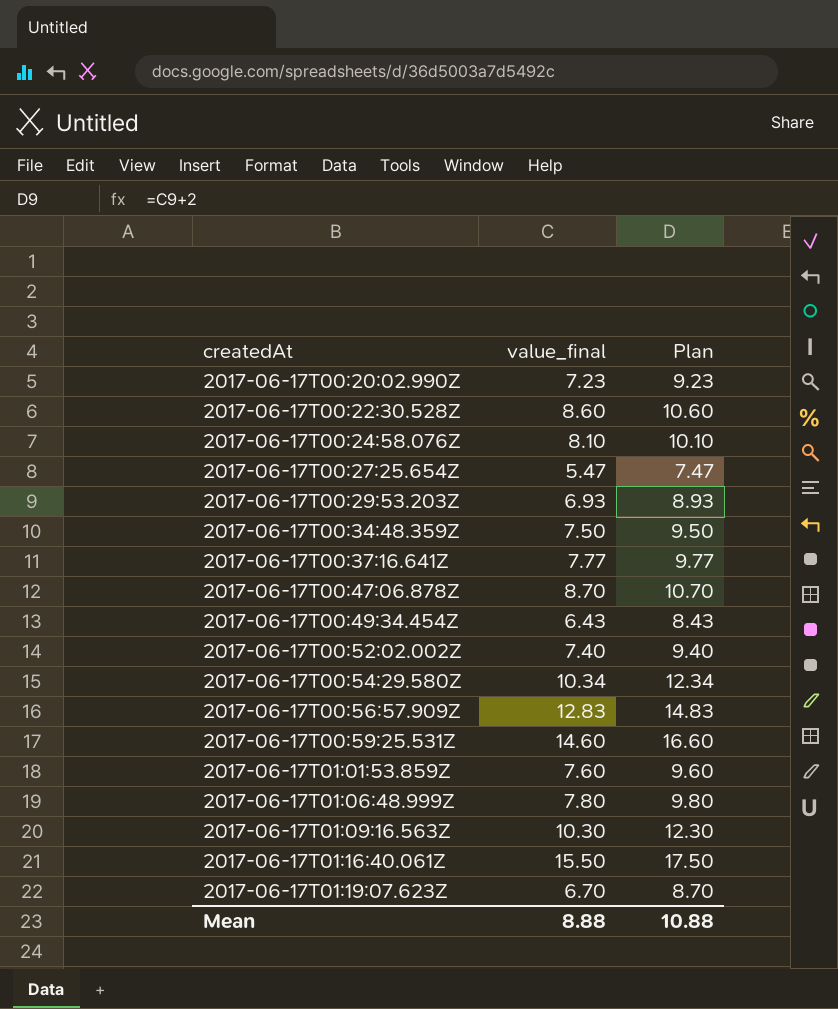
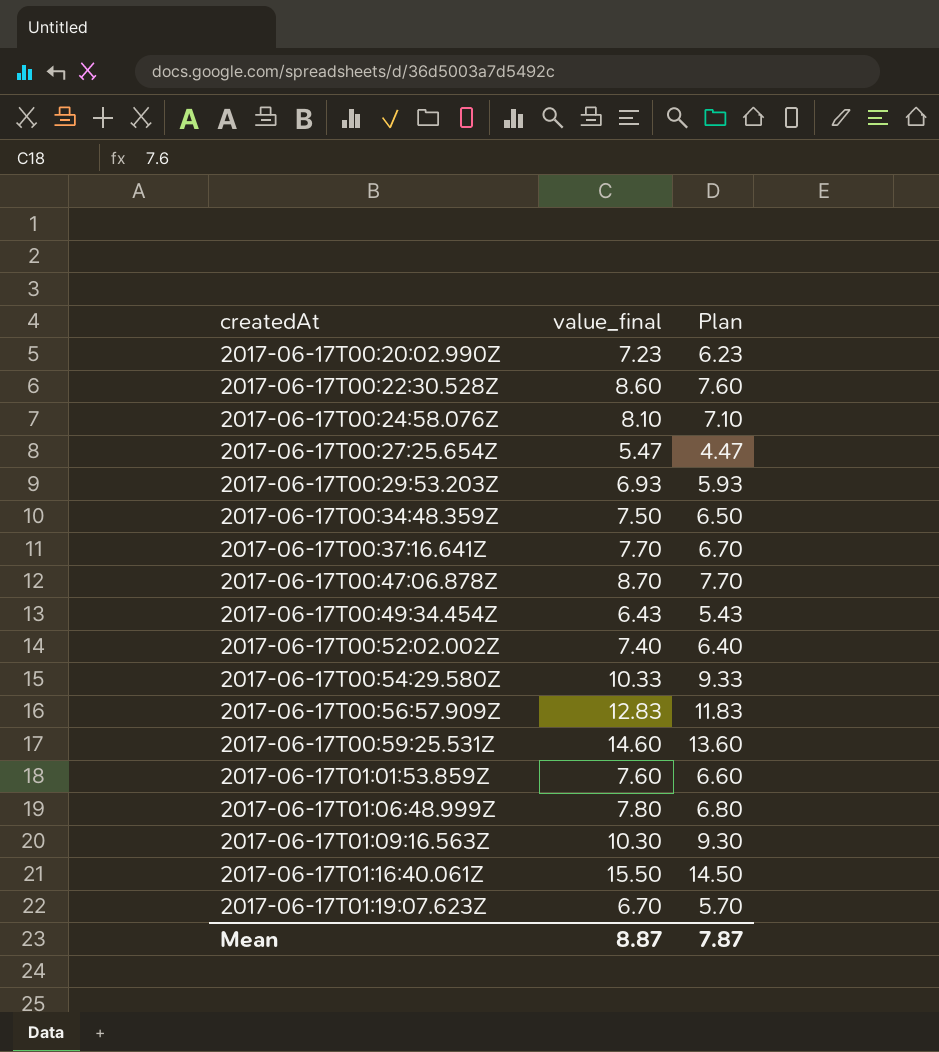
column Plan | formula: [value_final] + 2 -> [value_final] - 1
2017-06-17T00:37:16.641Z | value_final: 7.77 -> 7.70
2017-06-17T00:54:29.580Z | value_final: 10.34 -> 10.33
Mean | value_final: 8.88 -> 8.87
Mean | Plan: 10.88 -> 7.87

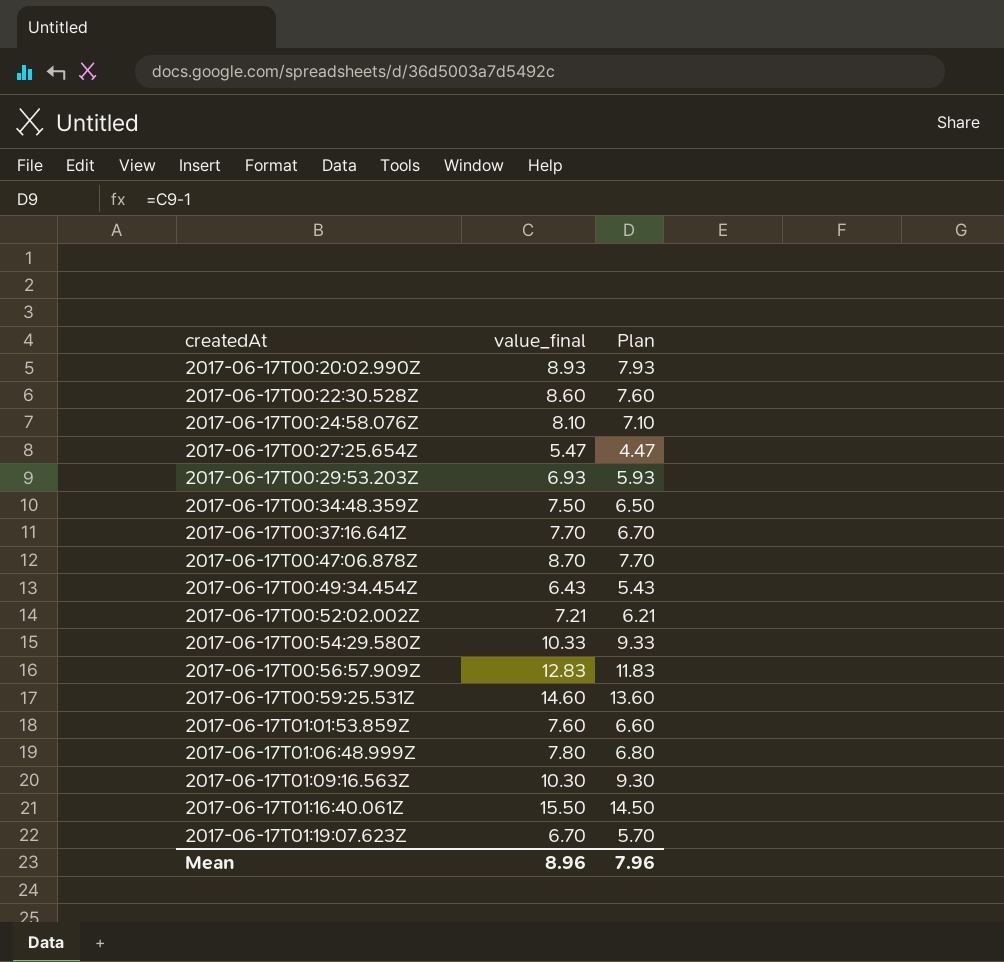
2017-06-17T00:20:02.990Z | value_final: 7.23 -> 8.93
2017-06-17T00:20:02.990Z | Plan: 6.23 -> 7.93
2017-06-17T00:52:02.002Z | value_final: 7.40 -> 7.21
2017-06-17T00:52:02.002Z | Plan: 6.40 -> 6.21
Mean | value_final: 8.87 -> 8.96
Mean | Plan: 7.87 -> 7.96

